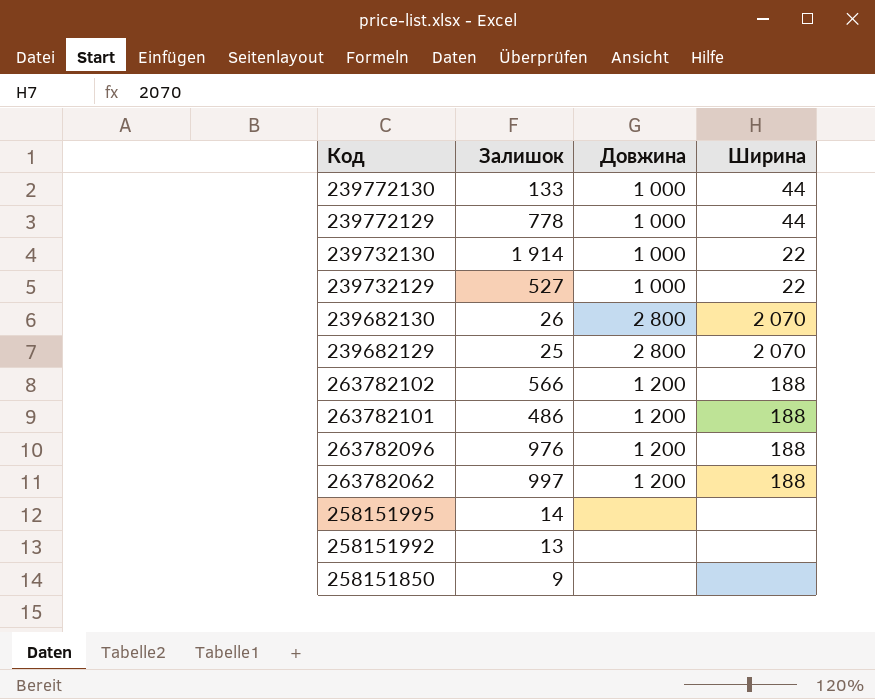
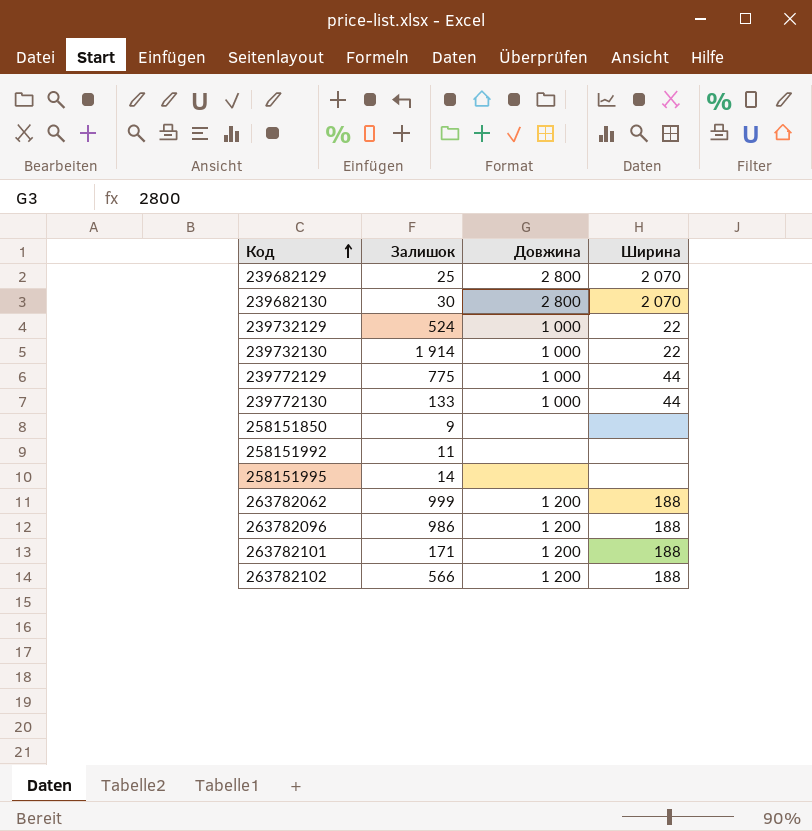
row order: none -> Код ascending
239682130 | Залишок: 26 -> 30
239732129 | Залишок: 527 -> 524
239772129 | Залишок: 778 -> 775
258151992 | Залишок: 13 -> 11
263782062 | Залишок: 997 -> 999
263782096 | Залишок: 976 -> 986
263782101 | Залишок: 486 -> 171

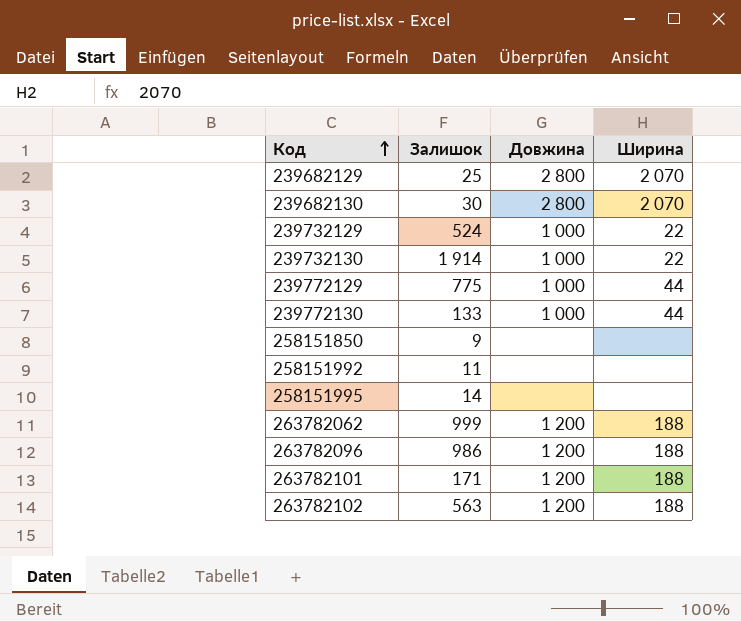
263782102 | Залишок: 566 -> 563

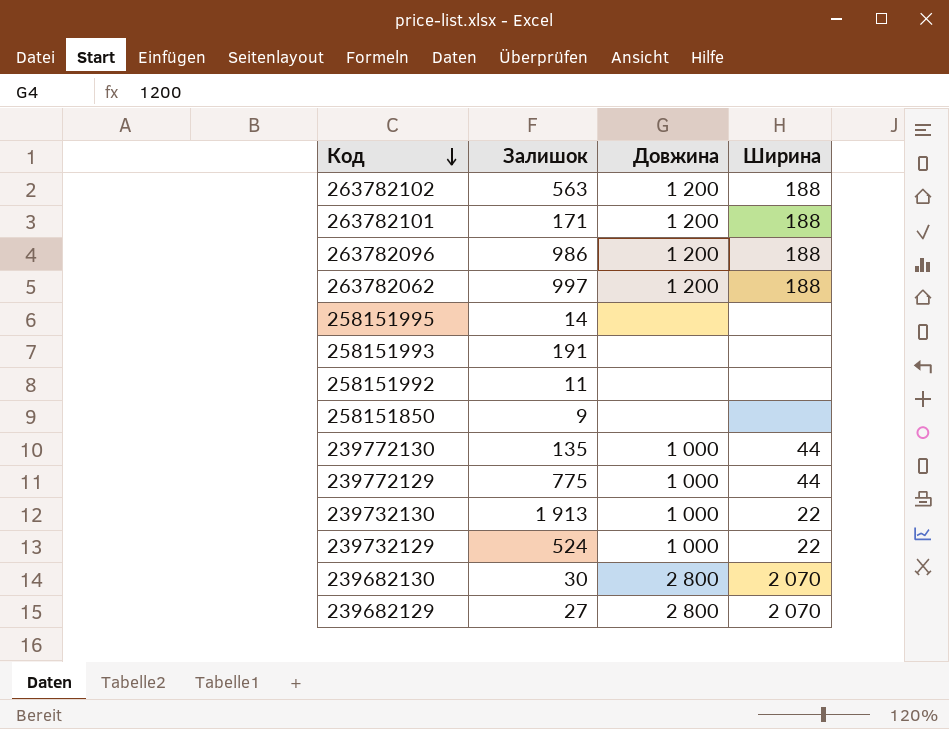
row order: Код ascending -> Код descending
263782062 | Залишок: 999 -> 997
row 258151993: none -> 191 | none | none
239772130 | Залишок: 133 -> 135
239732130 | Залишок: 1 914 -> 1 913
239682129 | Залишок: 25 -> 27

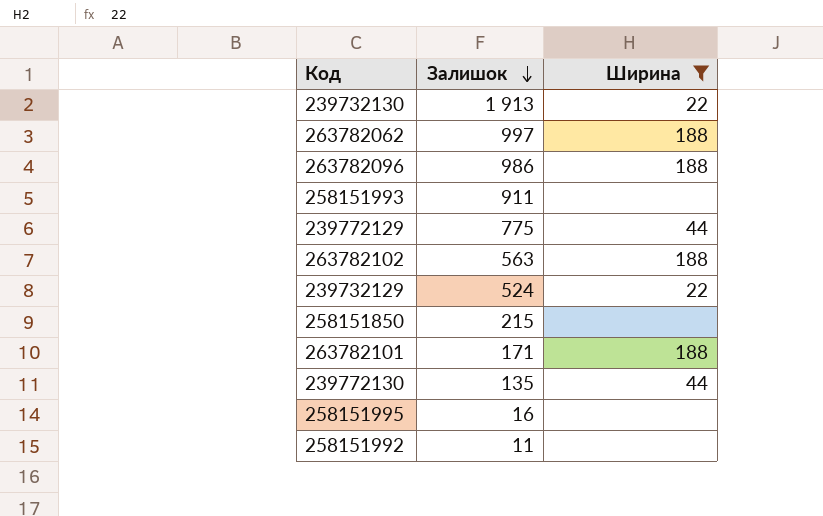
filter: none -> Ширина != 2 070
row order: Код descending -> Залишок descending
column Довжина | position: 3 -> none
258151993 | Залишок: 191 -> 911
258151850 | Залишок: 9 -> 215
258151995 | Залишок: 14 -> 16

